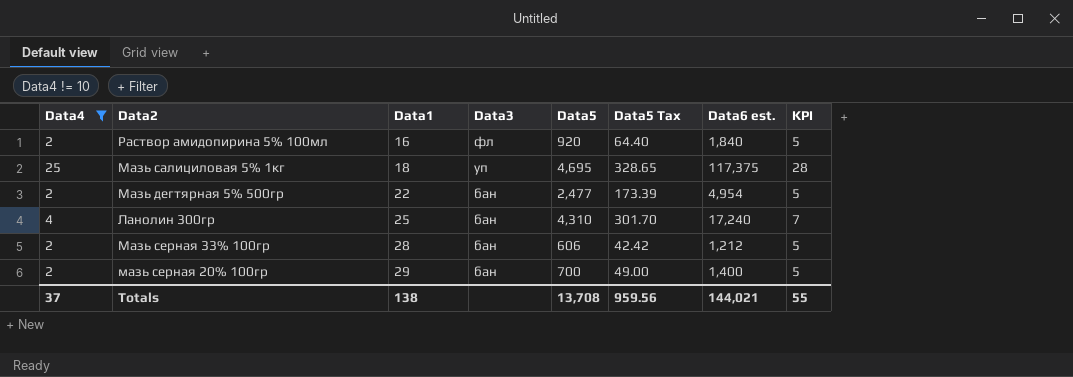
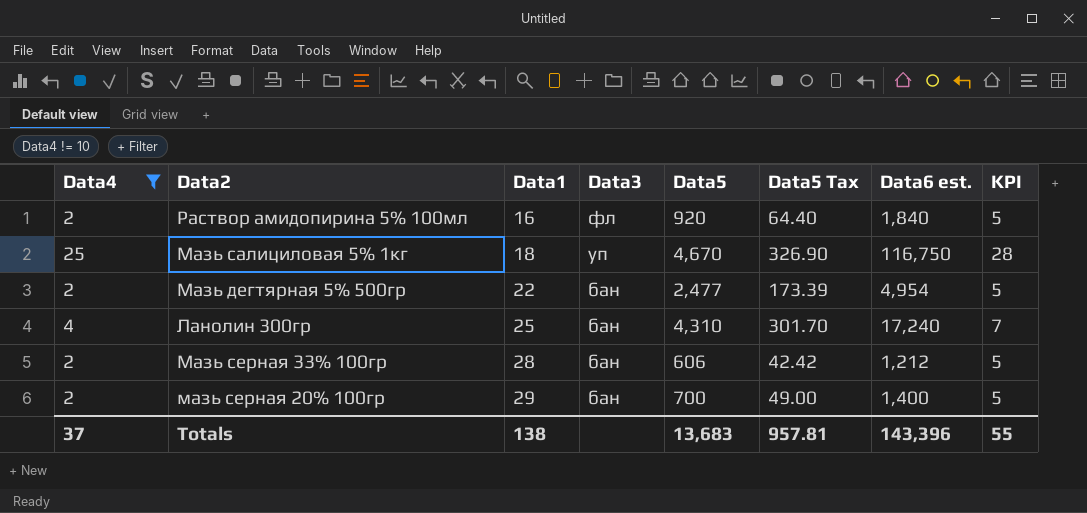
Мазь салициловая 5% 1кг | Data5: 4,695 -> 4,670
Мазь салициловая 5% 1кг | Data5 Tax: 328.65 -> 326.90
Мазь салициловая 5% 1кг | Data6 est.: 117,375 -> 116,750
Totals | Data5: 13,708 -> 13,683
Totals | Data5 Tax: 959.56 -> 957.81
Totals | Data6 est.: 144,021 -> 143,396

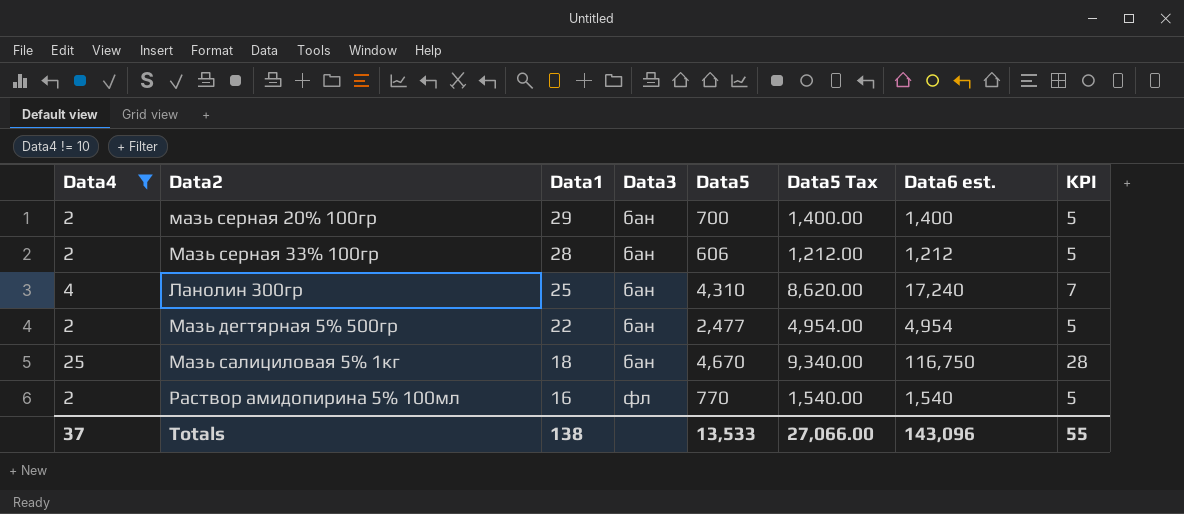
row order: Data1 ascending -> Data1 descending
column Data5 Tax | formula: [Data5] * 0.07 -> [Data5] * 2
Мазь салициловая 5% 1кг | Data3: уп -> бан
Раствор амидопирина 5% 100мл | Data5: 920 -> 770
Раствор амидопирина 5% 100мл | Data6 est.: 1,840 -> 1,540
Totals | Data5: 13,683 -> 13,533
Totals | Data5 Tax: 957.81 -> 27,066.00
Totals | Data6 est.: 143,396 -> 143,096

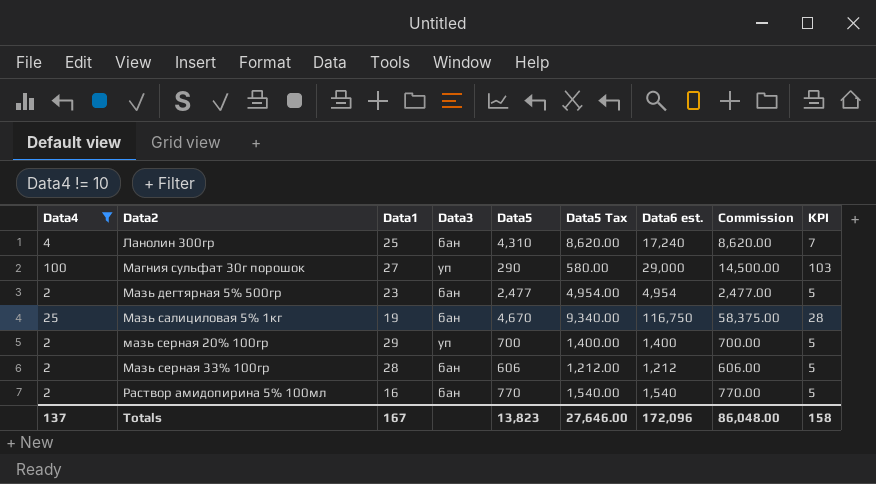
row order: Data1 descending -> Data2 ascending
column Commission | formula: none -> [Data6 est.] * 0.5
row Магния сульфат 30г порошок: none -> 100 | 27 | уп | 290 | 580.00 | 29,000 | 14,500.00 | 103
Мазь дегтярная 5% 500гр | Data1: 22 -> 23
Мазь салициловая 5% 1кг | Data1: 18 -> 19
мазь серная 20% 100гр | Data3: бан -> уп
Раствор амидопирина 5% 100мл | Data3: фл -> бан
Totals | Data4: 37 -> 137
Totals | Data1: 138 -> 167
Totals | Data5: 13,533 -> 13,823
Totals | Data5 Tax: 27,066.00 -> 27,646.00
Totals | Data6 est.: 143,096 -> 172,096
Totals | KPI: 55 -> 158

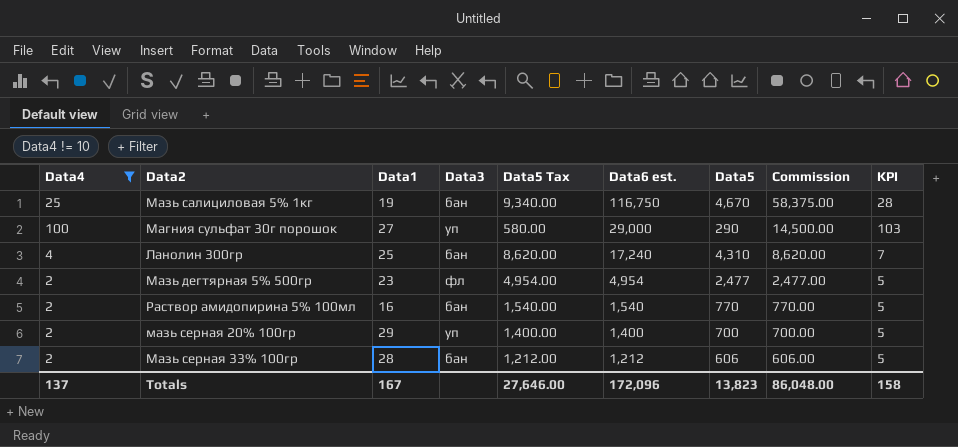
row order: Data2 ascending -> Data6 est. descending
column Data5 | position: 5 -> 7
Мазь дегтярная 5% 500гр | Data3: бан -> фл

